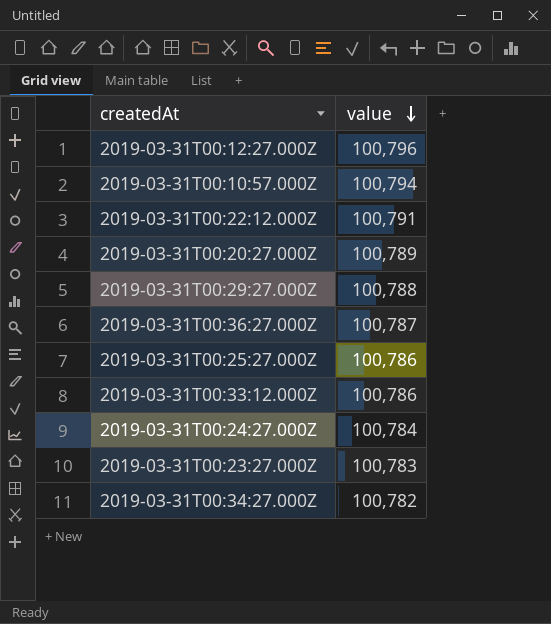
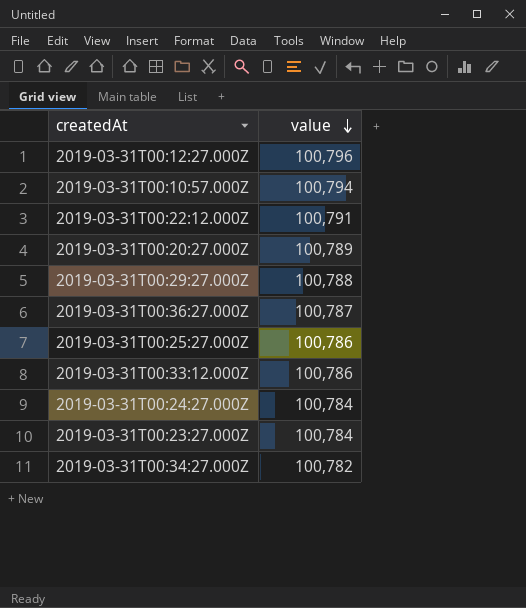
2019-03-31T00:23:27.000Z | value: 100,783 -> 100,784

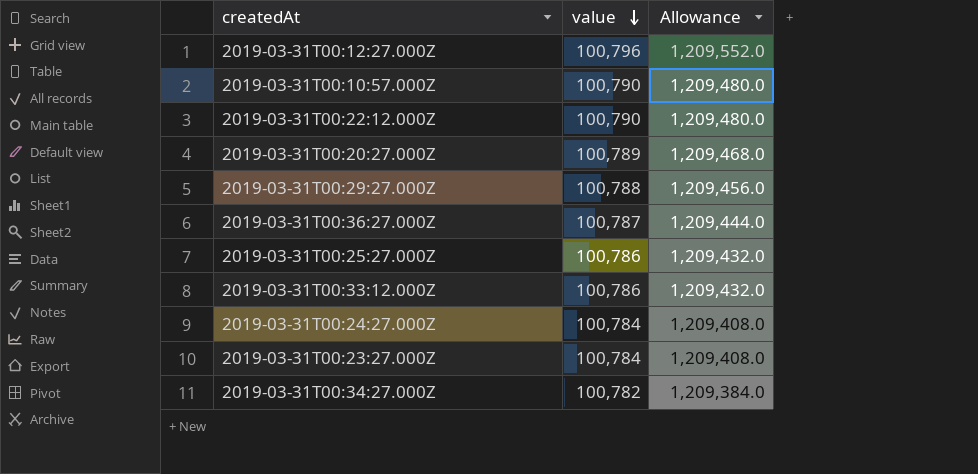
column Allowance | formula: none -> [value] * 12
2019-03-31T00:10:57.000Z | value: 100,794 -> 100,790
2019-03-31T00:22:12.000Z | value: 100,791 -> 100,790

